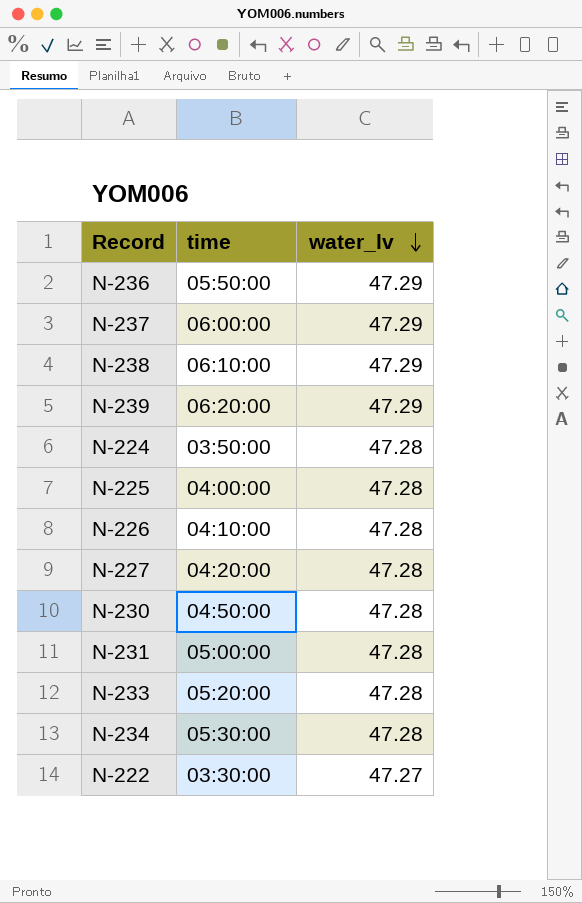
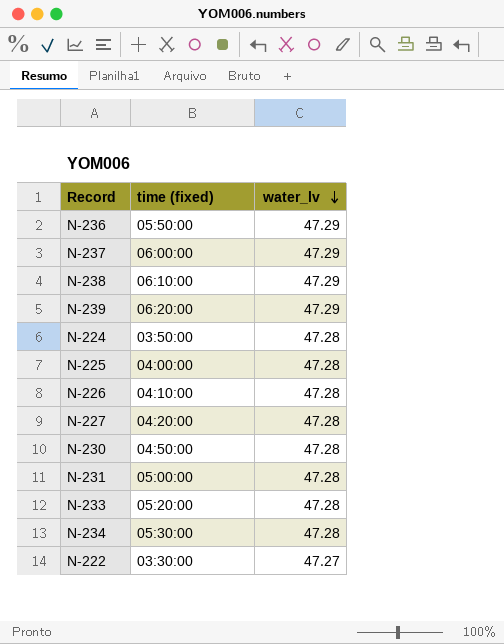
column name: time -> time (fixed)

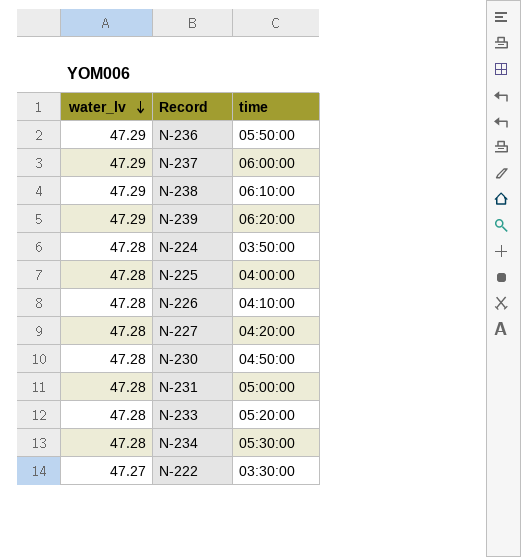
column water_lv | position: 3 -> 1
column name: time (fixed) -> time

